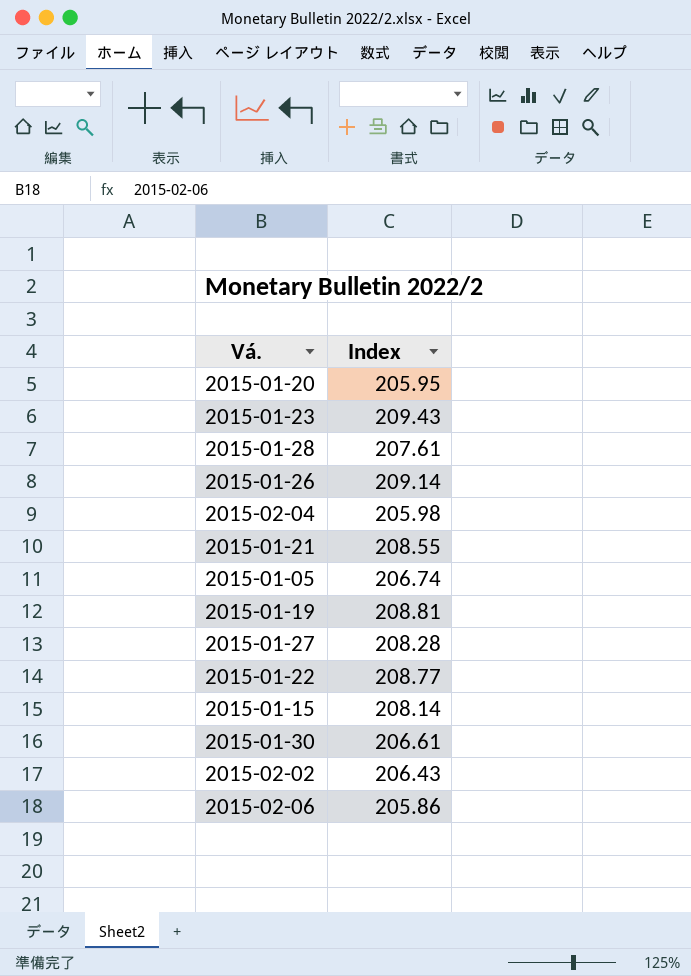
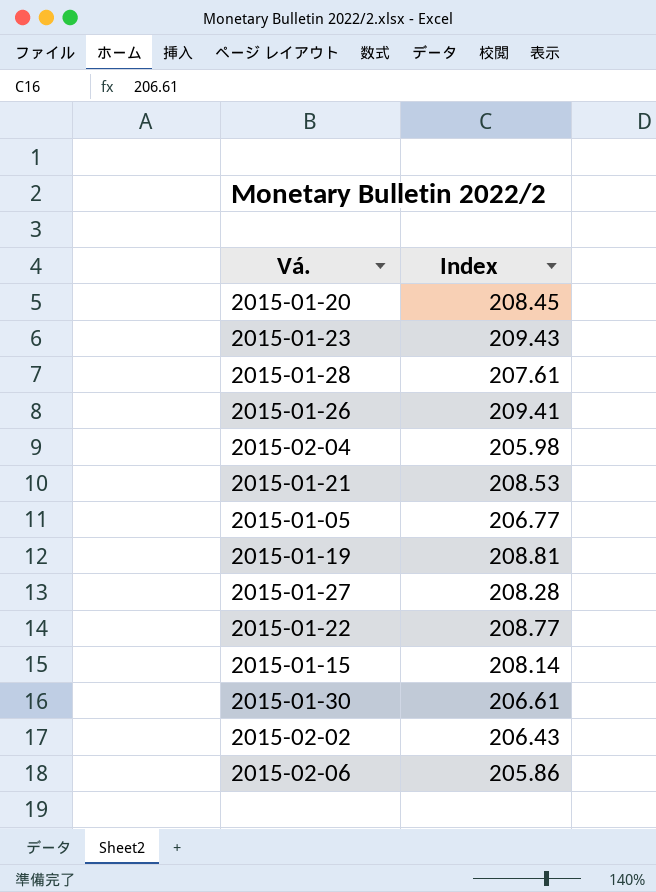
2015-01-20 | Index: 205.95 -> 208.45
2015-01-26 | Index: 209.14 -> 209.41
2015-01-21 | Index: 208.55 -> 208.53
2015-01-05 | Index: 206.74 -> 206.77

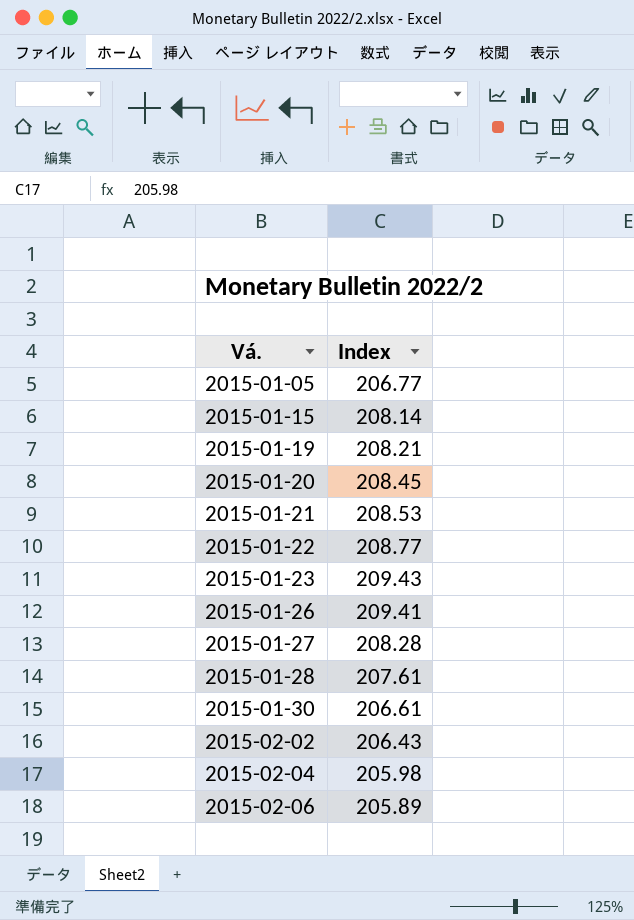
row order: none -> Vá. ascending
2015-01-19 | Index: 208.81 -> 208.21
2015-02-06 | Index: 205.86 -> 205.89

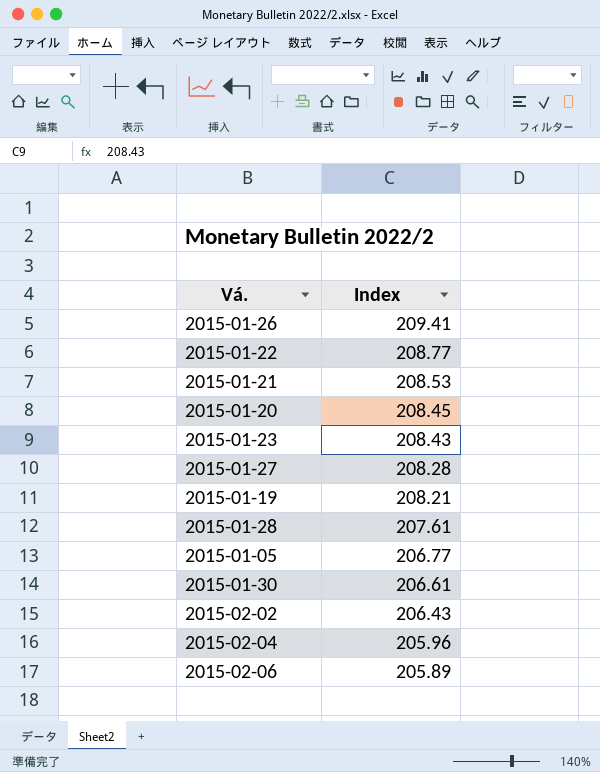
row order: Vá. ascending -> Index descending
row 2015-01-15: 208.14 -> none
2015-01-23 | Index: 209.43 -> 208.43
2015-02-04 | Index: 205.98 -> 205.96

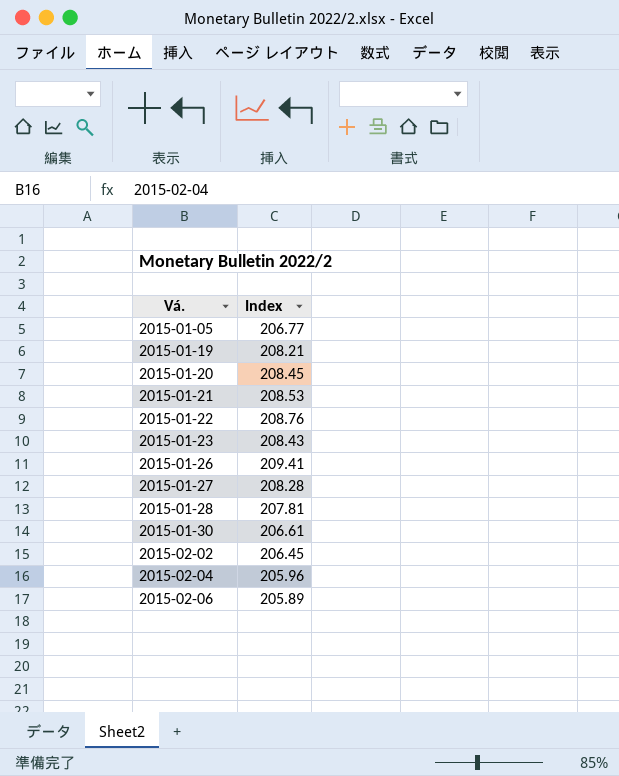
row order: Index descending -> Vá. ascending
2015-01-22 | Index: 208.77 -> 208.76
2015-01-28 | Index: 207.61 -> 207.81
2015-02-02 | Index: 206.43 -> 206.45

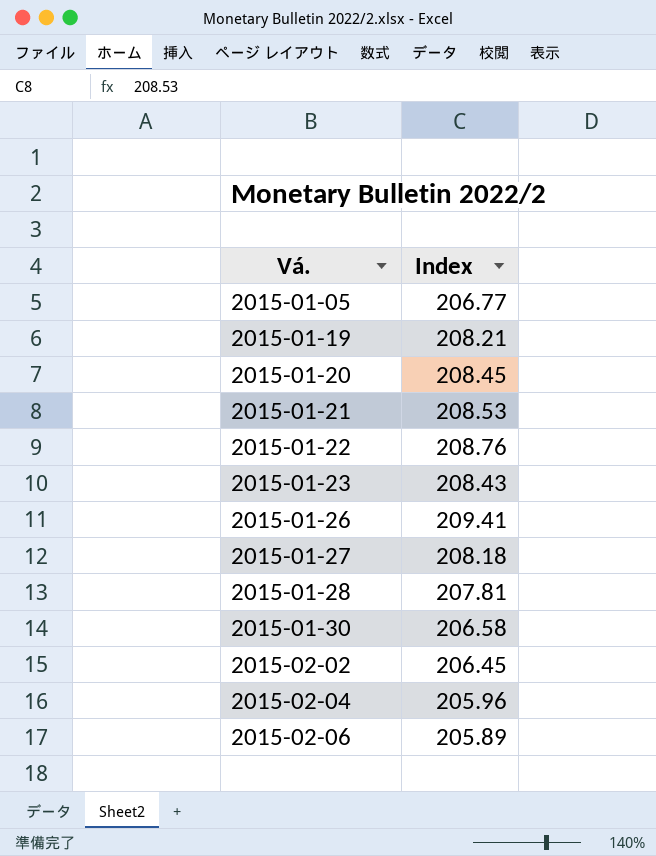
2015-01-27 | Index: 208.28 -> 208.18
2015-01-30 | Index: 206.61 -> 206.58

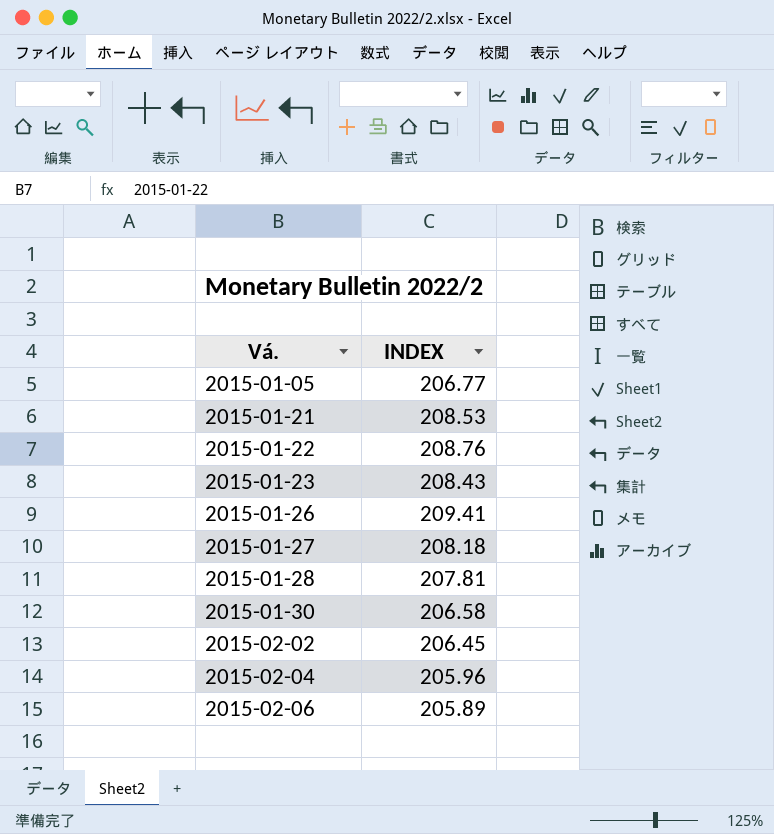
column name: Index -> INDEX
row 2015-01-19: 208.21 -> none
row 2015-01-20: 208.45 -> none

